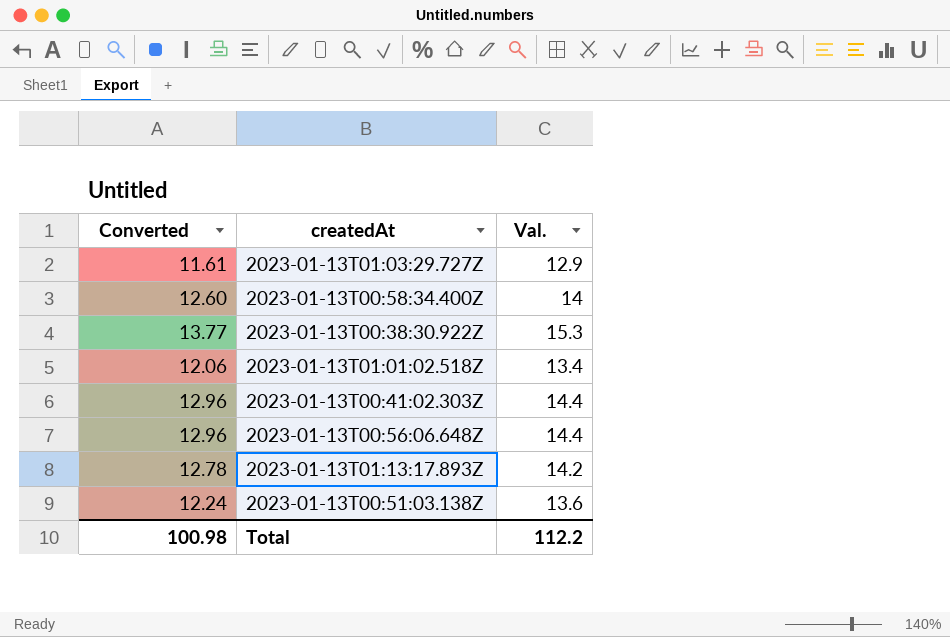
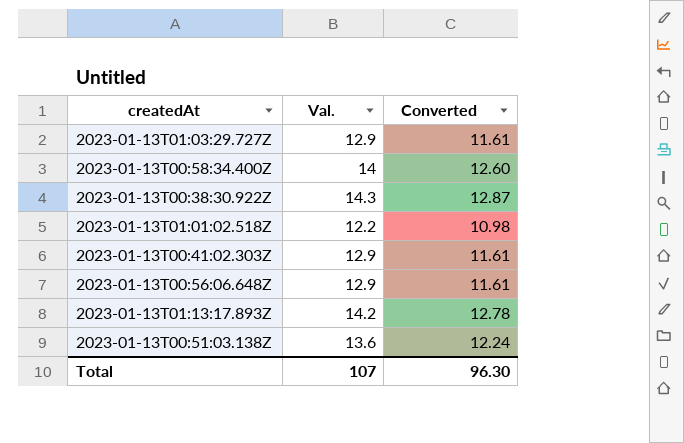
column Converted | position: 1 -> 3
2023-01-13T00:38:30.922Z | Val.: 15.3 -> 14.3
2023-01-13T00:38:30.922Z | Converted: 13.77 -> 12.87
2023-01-13T01:01:02.518Z | Val.: 13.4 -> 12.2
2023-01-13T01:01:02.518Z | Converted: 12.06 -> 10.98
2023-01-13T00:41:02.303Z | Val.: 14.4 -> 12.9
2023-01-13T00:41:02.303Z | Converted: 12.96 -> 11.61
2023-01-13T00:56:06.648Z | Val.: 14.4 -> 12.9
2023-01-13T00:56:06.648Z | Converted: 12.96 -> 11.61
Total | Val.: 112.2 -> 107
Total | Converted: 100.98 -> 96.30

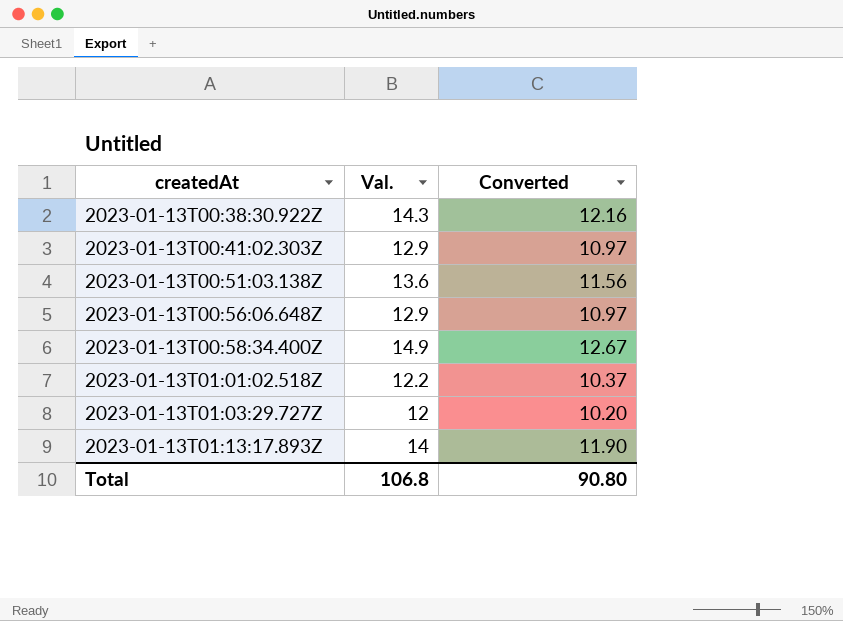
row order: none -> createdAt ascending
column Converted | formula: [Val.] * 0.9 -> [Val.] * 0.85
2023-01-13T00:58:34.400Z | Val.: 14 -> 14.9
2023-01-13T01:03:29.727Z | Val.: 12.9 -> 12
2023-01-13T01:13:17.893Z | Val.: 14.2 -> 14
Total | Val.: 107 -> 106.8
Total | Converted: 96.30 -> 90.80

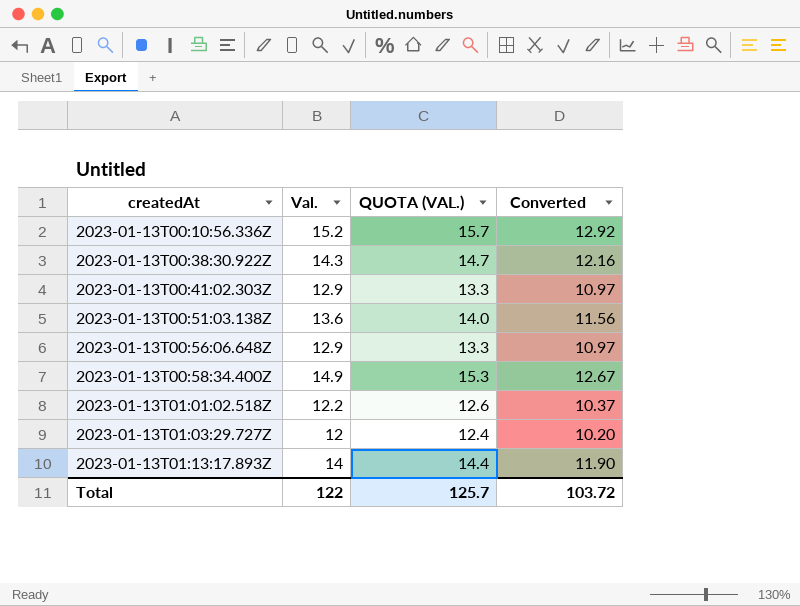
column QUOTA (VAL.) | formula: none -> [Val.] * 1.03
row 2023-01-13T00:10:56.336Z: none -> 15.2 | 15.7 | 12.92
Total | Val.: 106.8 -> 122
Total | Converted: 90.80 -> 103.72

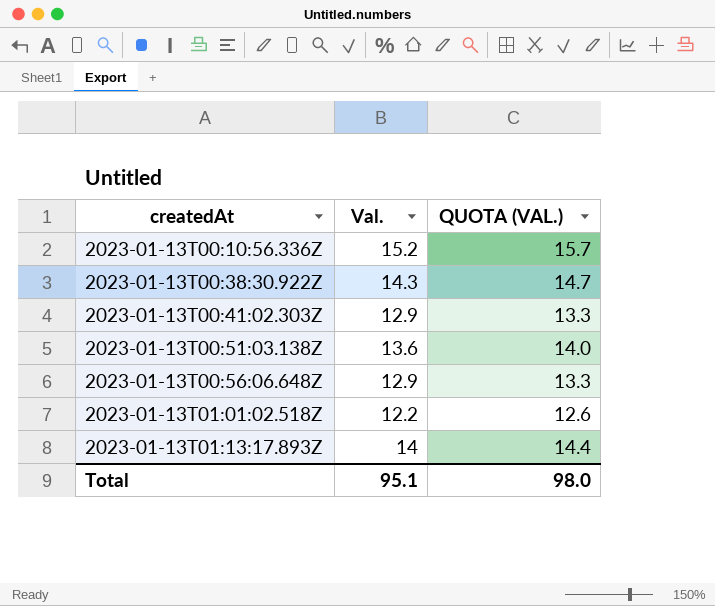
column Converted | formula: [Val.] * 0.85 -> none
row 2023-01-13T00:58:34.400Z: 14.9 | 15.3 | 12.67 -> none
row 2023-01-13T01:03:29.727Z: 12 | 12.4 | 10.20 -> none
Total | Val.: 122 -> 95.1
Total | QUOTA (VAL.): 125.7 -> 98.0

